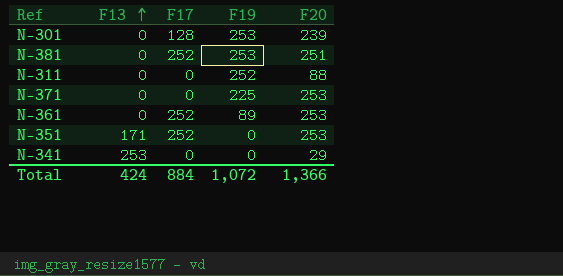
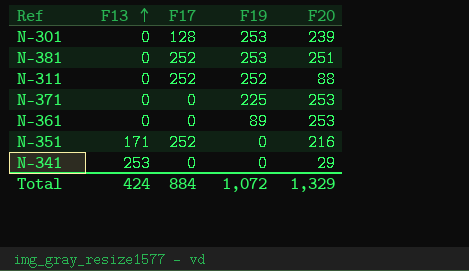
N-311 | F17: 0 -> 252
N-361 | F17: 252 -> 0
N-351 | F20: 253 -> 216
Total | F20: 1,366 -> 1,329

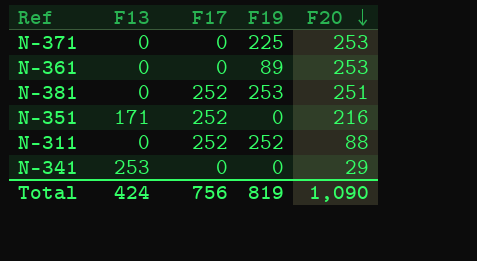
row order: F13 ascending -> F20 descending
row N-301: 0 | 128 | 253 | 239 -> none
Total | F17: 884 -> 756
Total | F19: 1,072 -> 819
Total | F20: 1,329 -> 1,090

